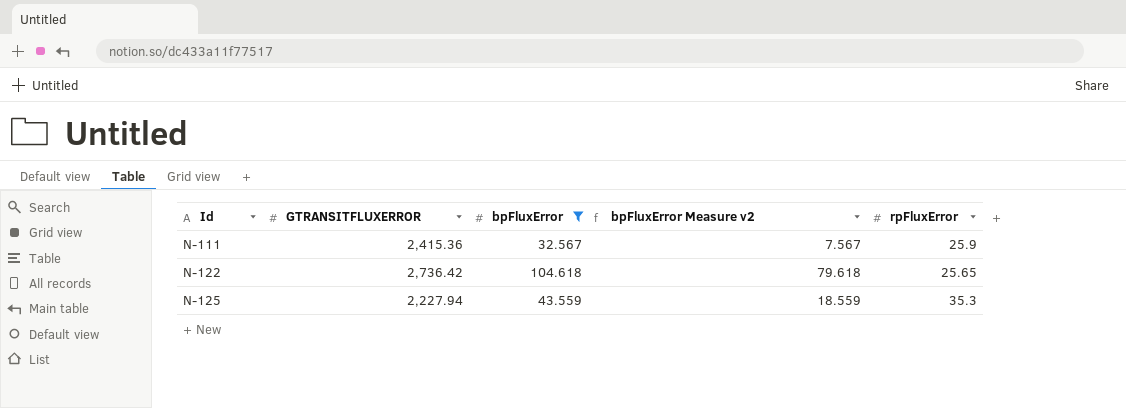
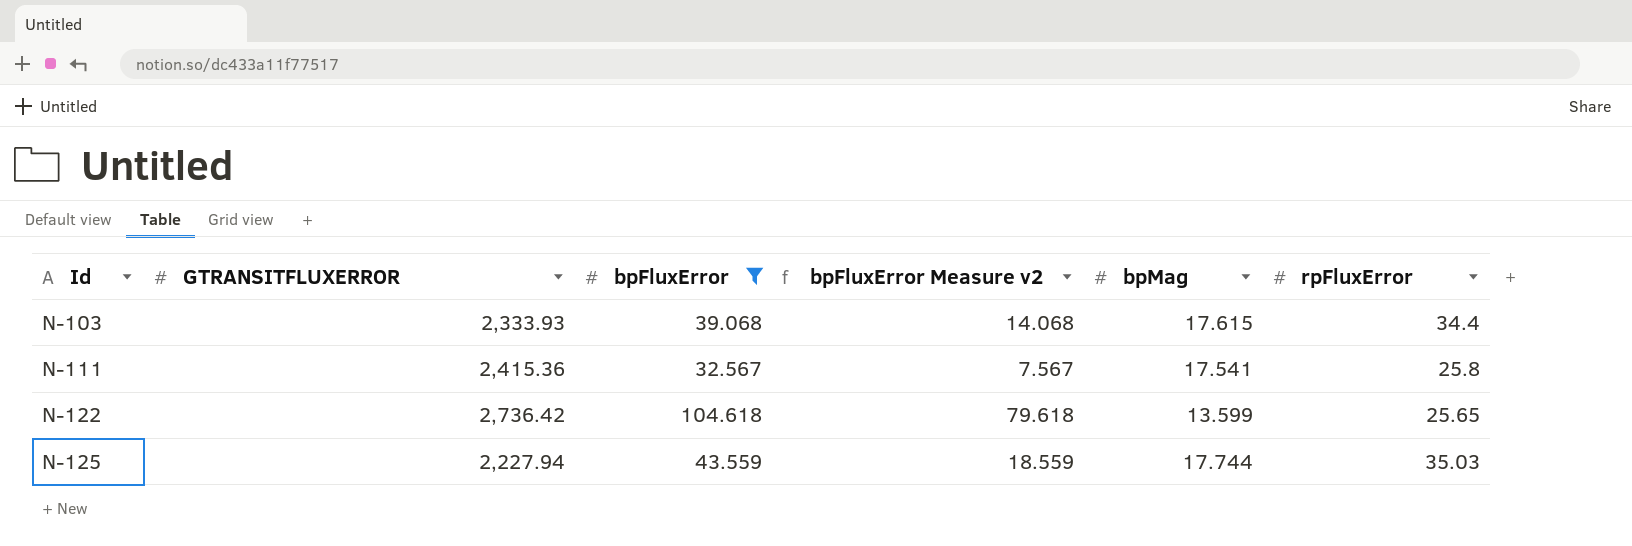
column bpMag | position: none -> 5
row N-103: none -> 2,333.93 | 39.068 | 14.068 | 17.615 | 34.4
N-111 | rpFluxError: 25.9 -> 25.8
N-125 | rpFluxError: 35.3 -> 35.03

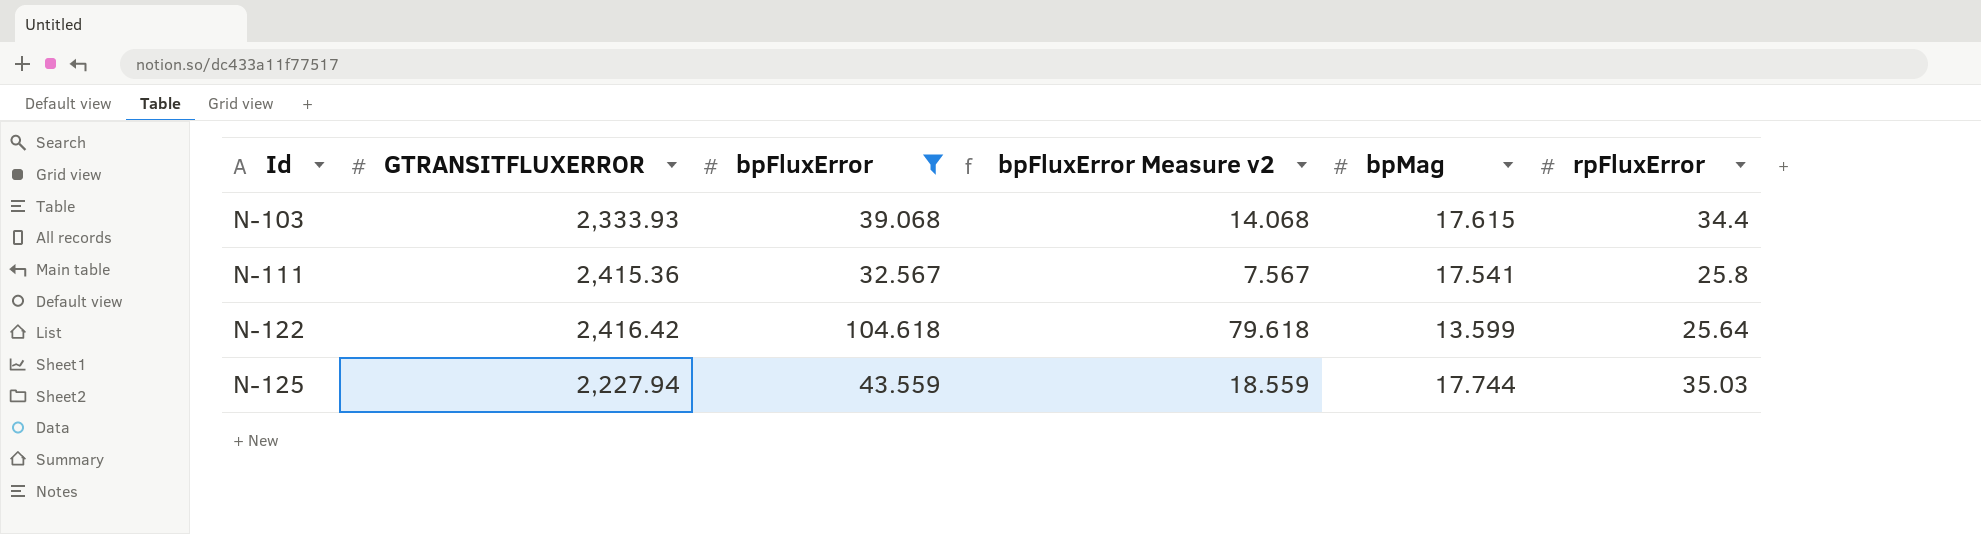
N-122 | GTRANSITFLUXERROR: 2,736.42 -> 2,416.42
N-122 | rpFluxError: 25.65 -> 25.64

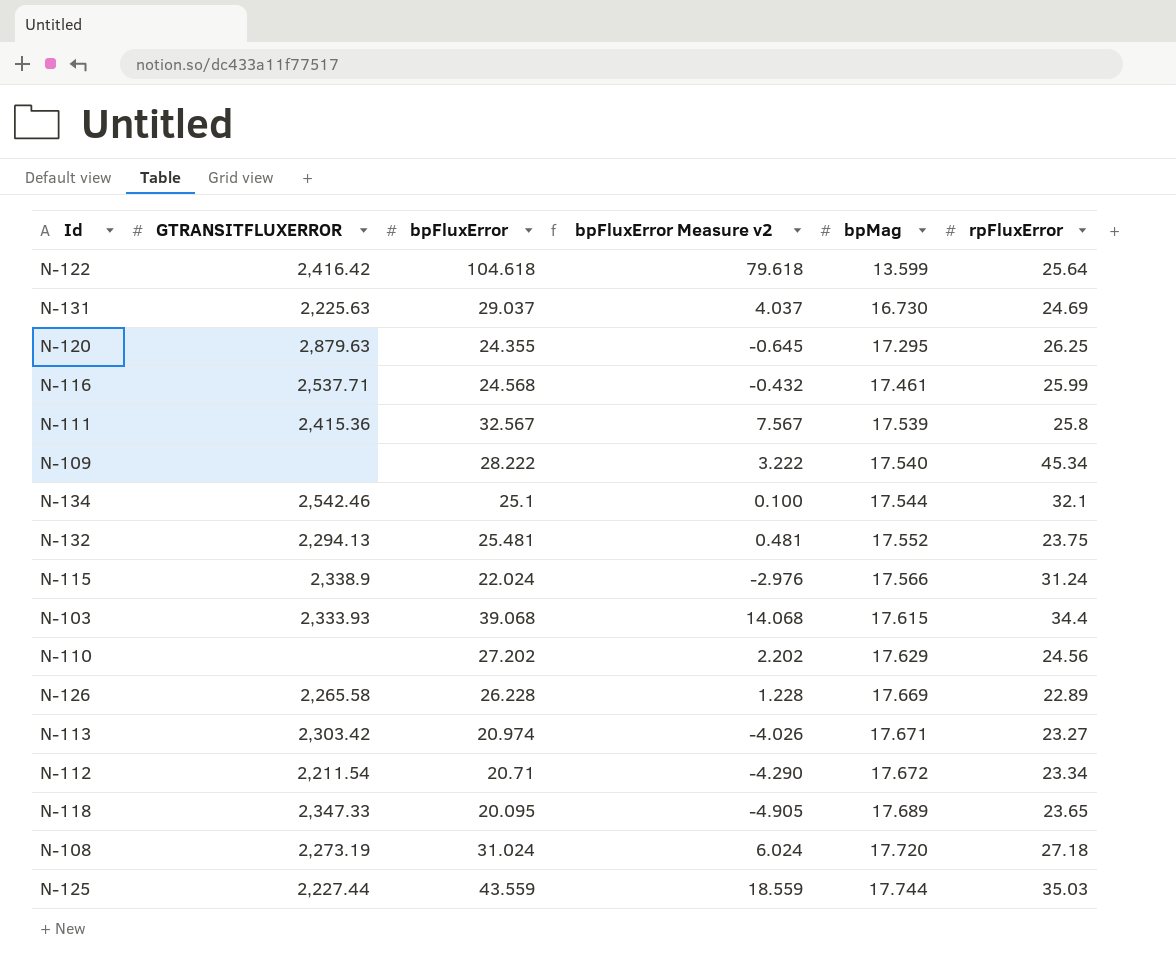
filter: bpFluxError >= 32.567 -> none
row order: Id ascending -> bpMag ascending
N-111 | bpMag: 17.541 -> 17.539
N-125 | GTRANSITFLUXERROR: 2,227.94 -> 2,227.44

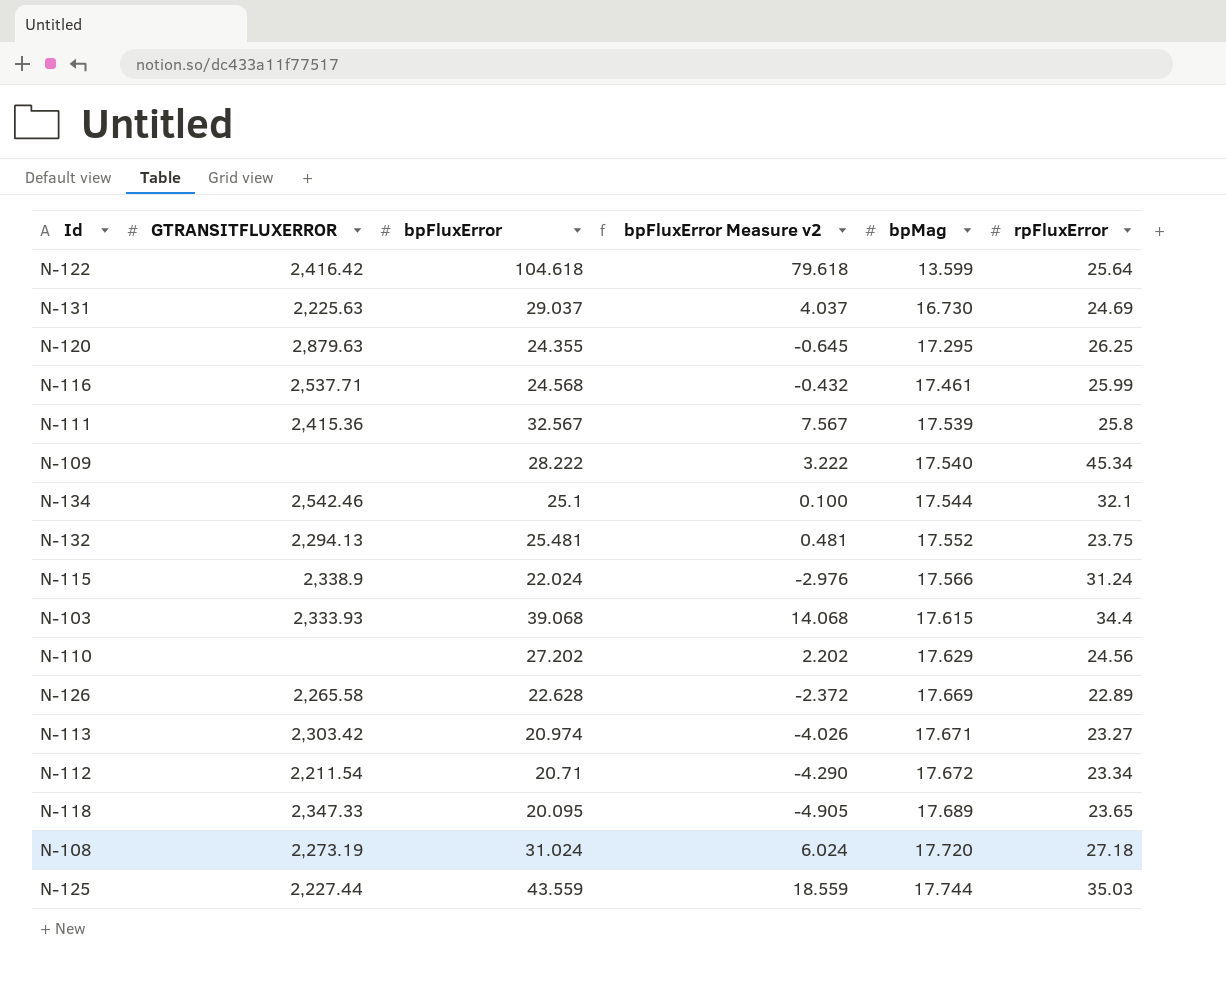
N-126 | bpFluxError: 26.228 -> 22.628
N-126 | bpFluxError Measure v2: 1.228 -> -2.372

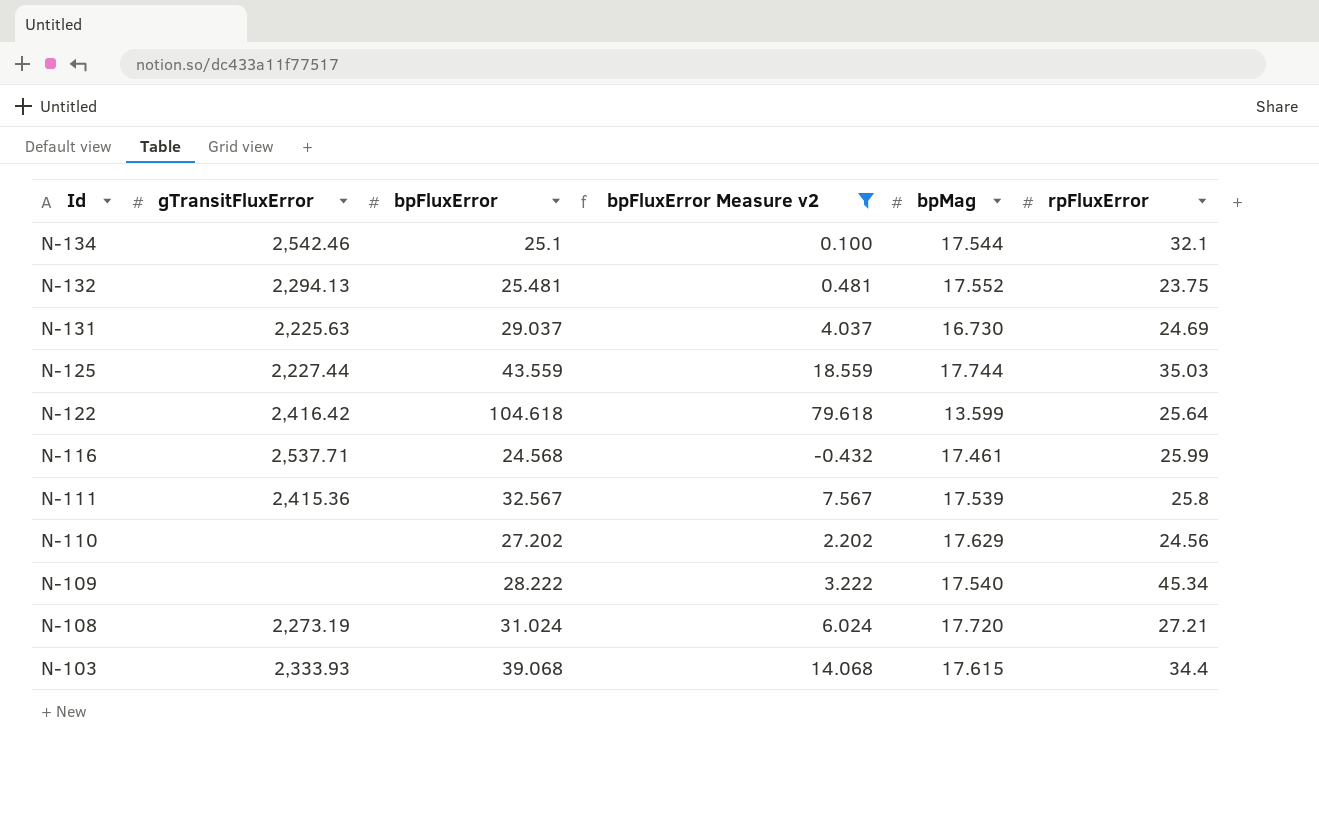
filter: none -> bpFluxError Measure v2 >= -0.432
row order: bpMag ascending -> Id descending
column name: GTRANSITFLUXERROR -> gTransitFluxError
N-108 | rpFluxError: 27.18 -> 27.21

